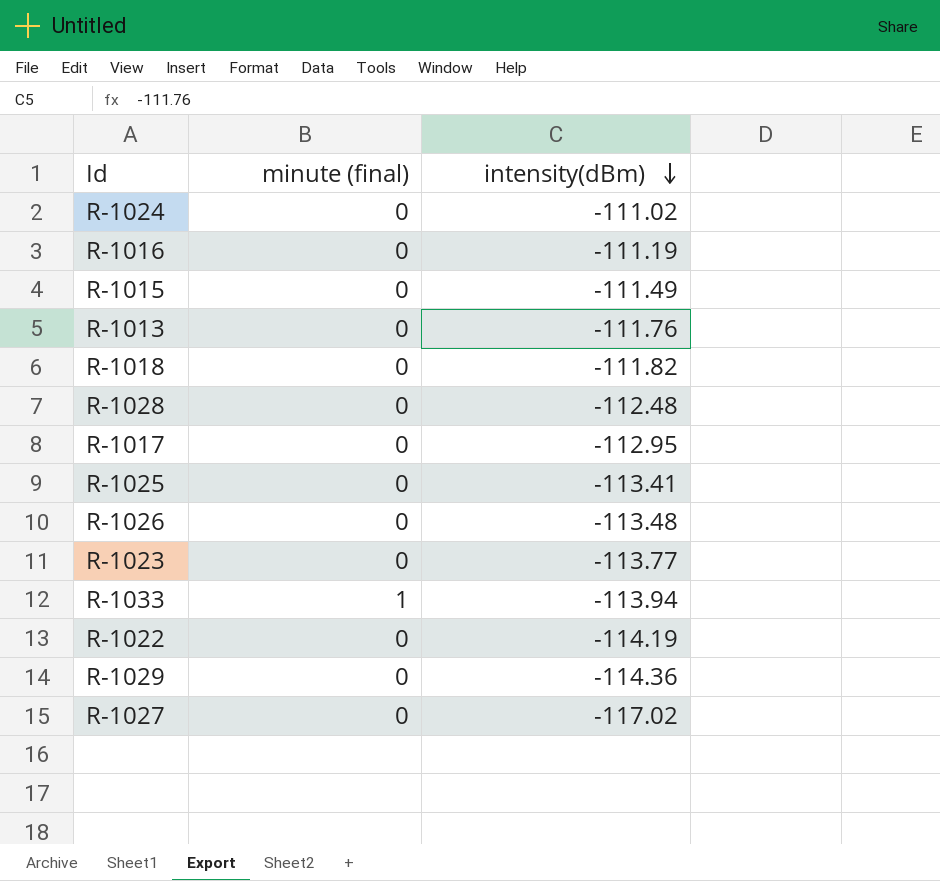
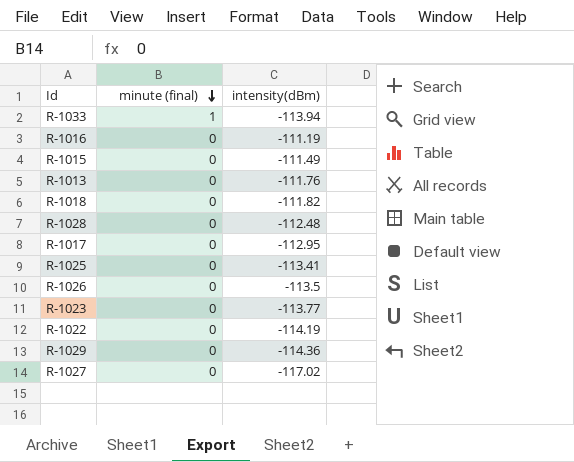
row order: intensity(dBm) descending -> minute (final) descending
row R-1024: 0 | -111.02 -> none
R-1026 | intensity(dBm): -113.48 -> -113.5

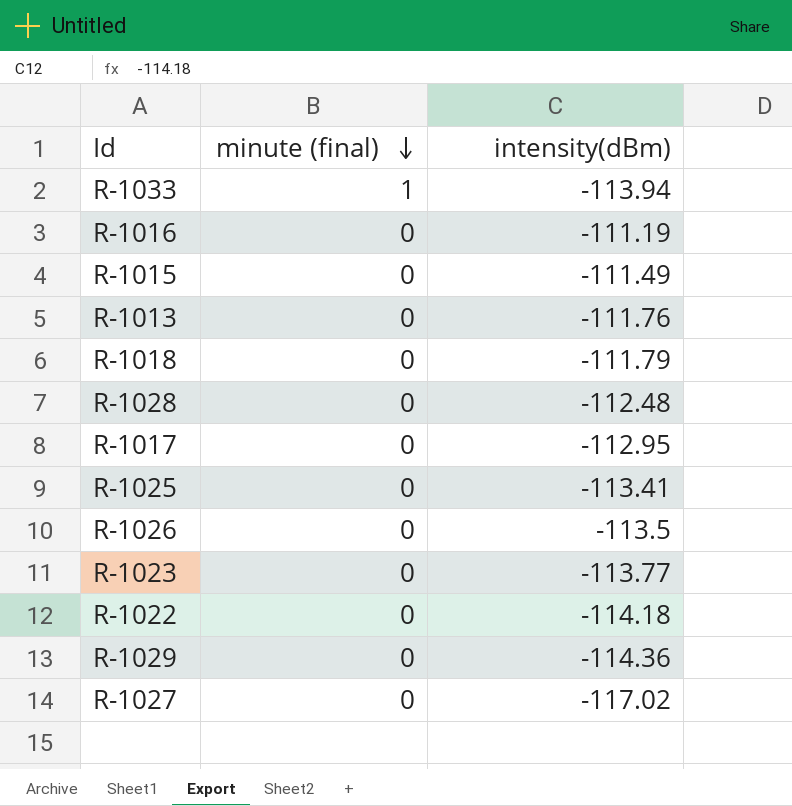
R-1018 | intensity(dBm): -111.82 -> -111.79
R-1022 | intensity(dBm): -114.19 -> -114.18

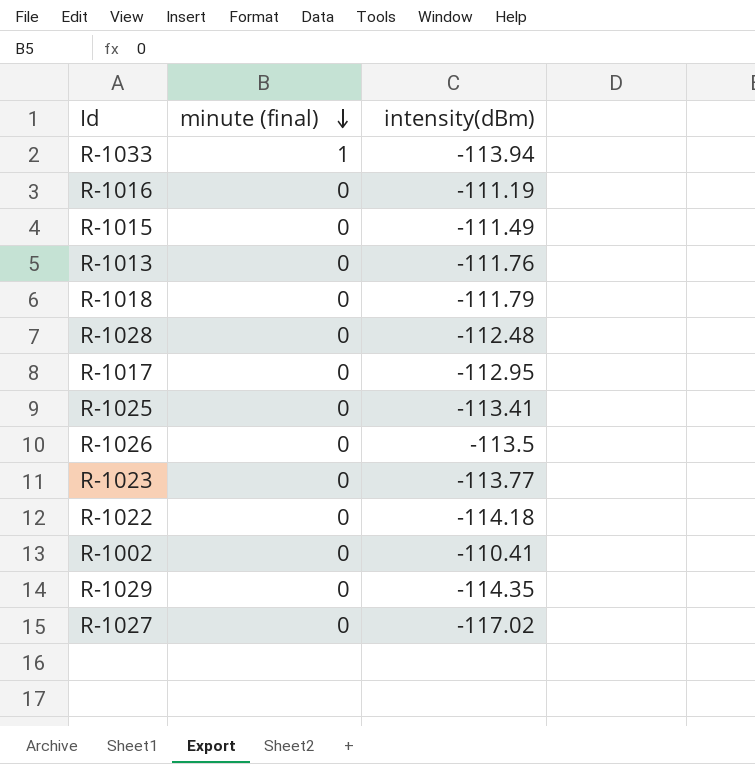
row R-1002: none -> 0 | -110.41
R-1029 | intensity(dBm): -114.36 -> -114.35

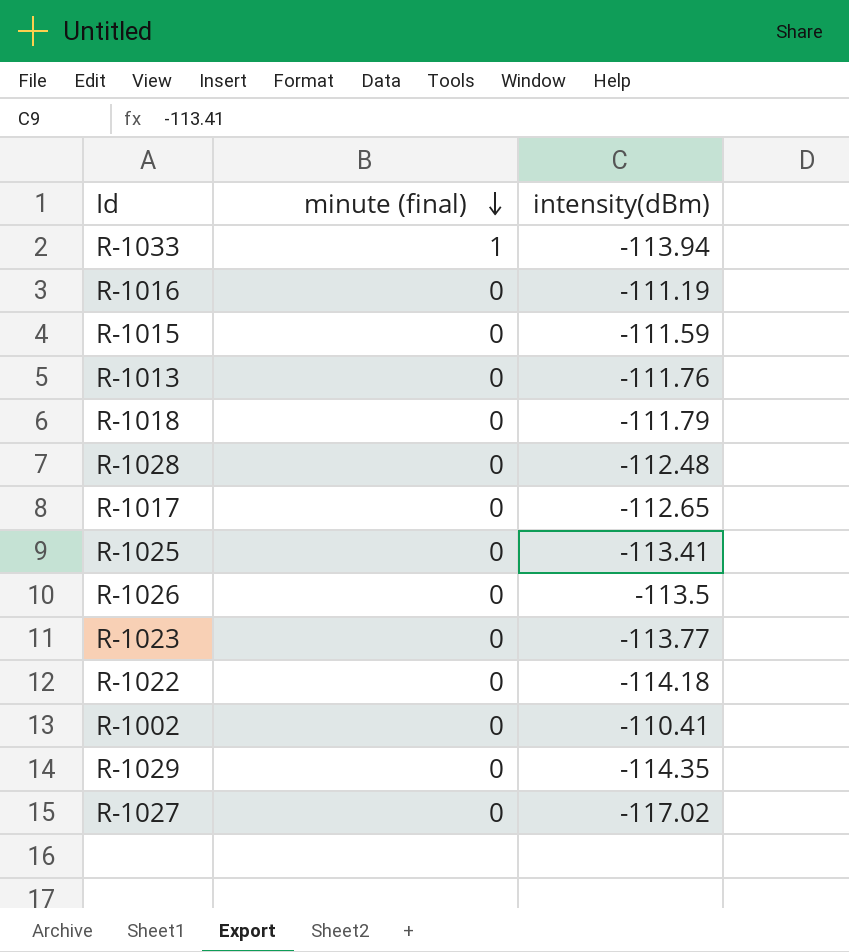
R-1015 | intensity(dBm): -111.49 -> -111.59
R-1017 | intensity(dBm): -112.95 -> -112.65

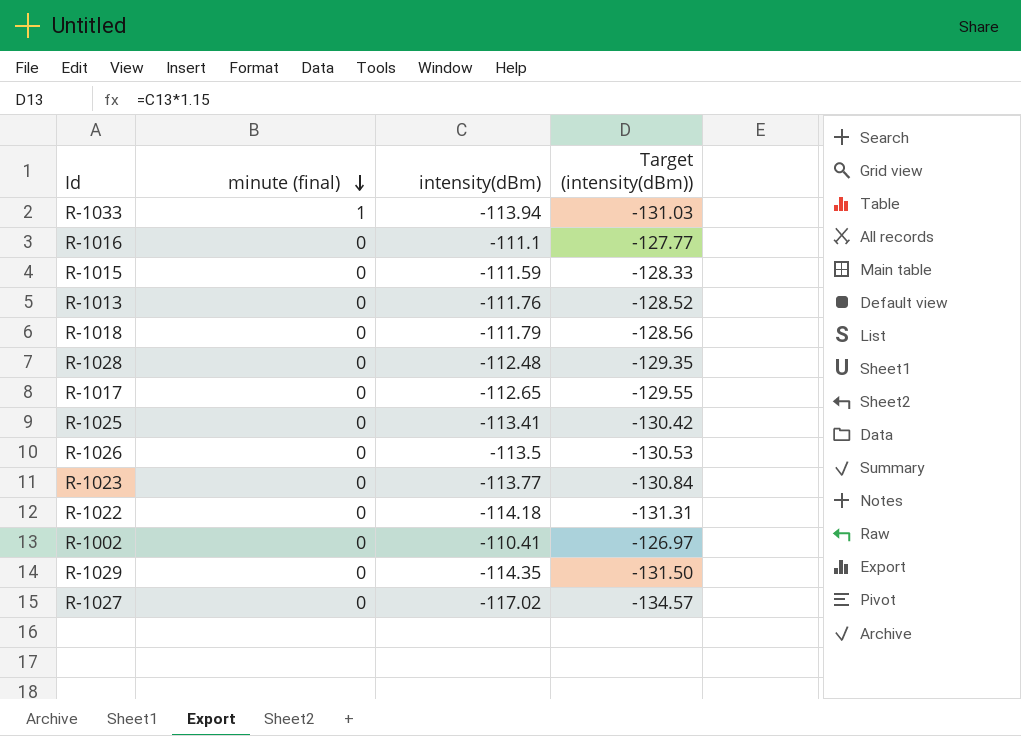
column Target (intensity(dBm)) | formula: none -> [intensity(dBm)] * 1.15
R-1016 | intensity(dBm): -111.19 -> -111.1

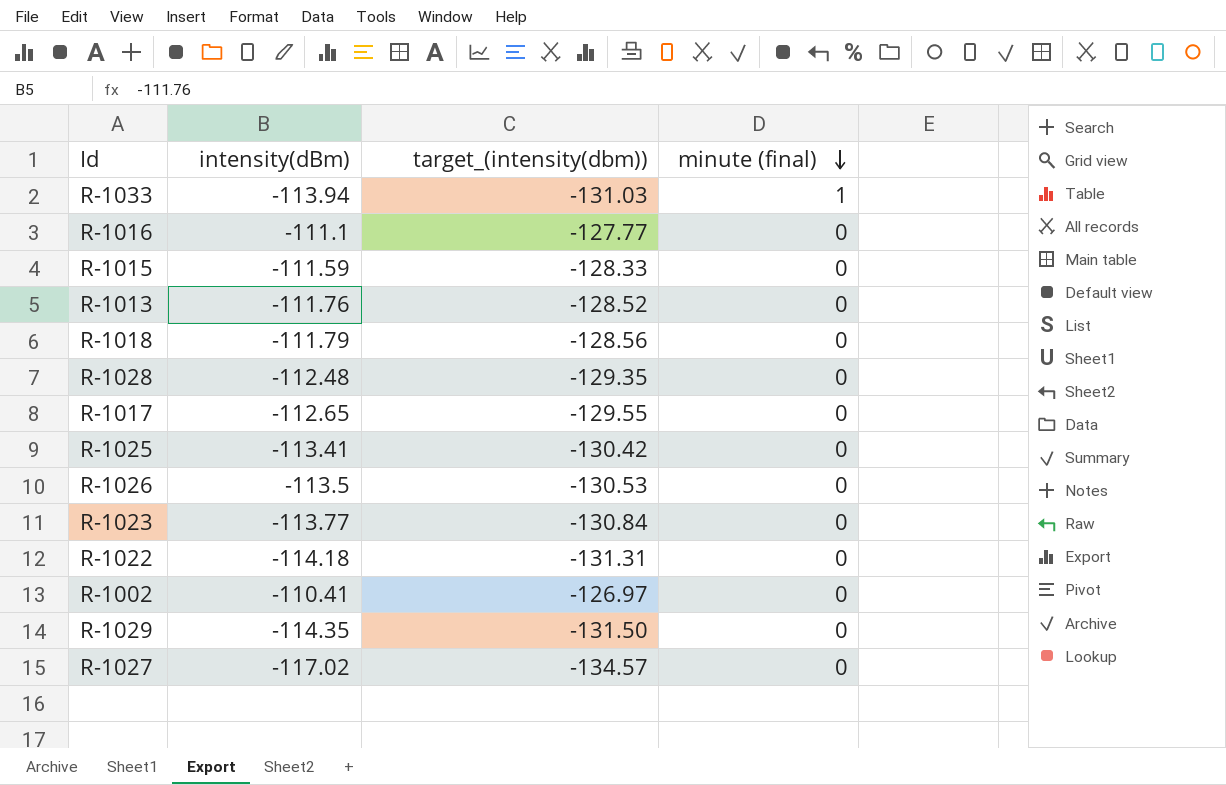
column name: Target (intensity(dBm)) -> target_(intensity(dbm))
column minute (final) | position: 2 -> 4

